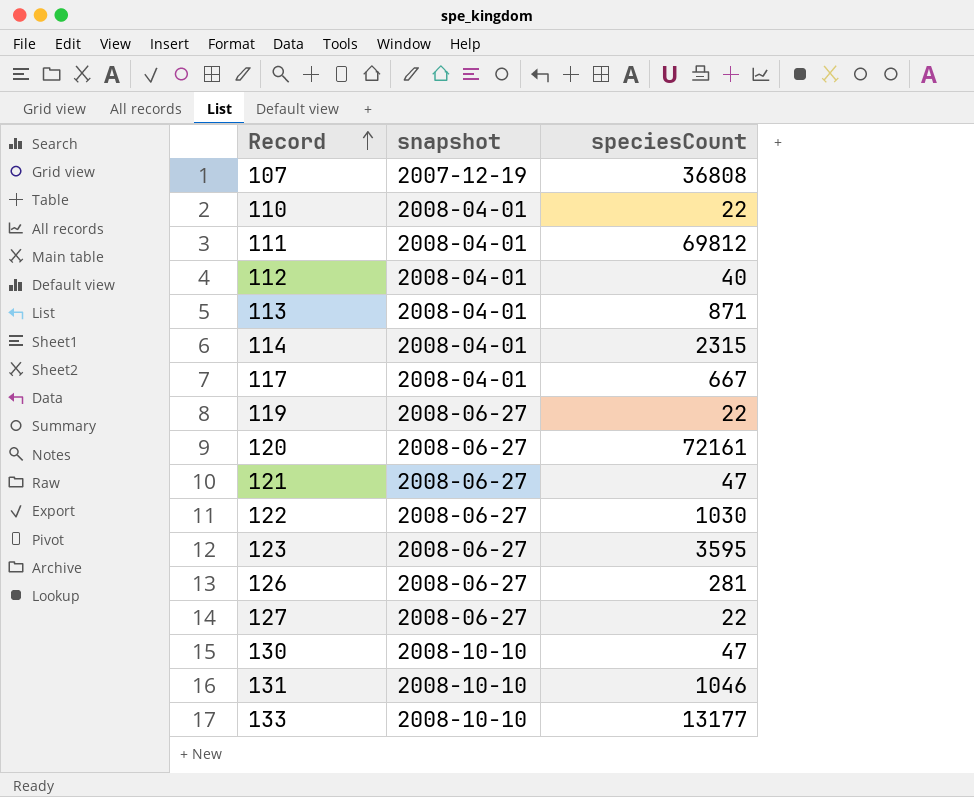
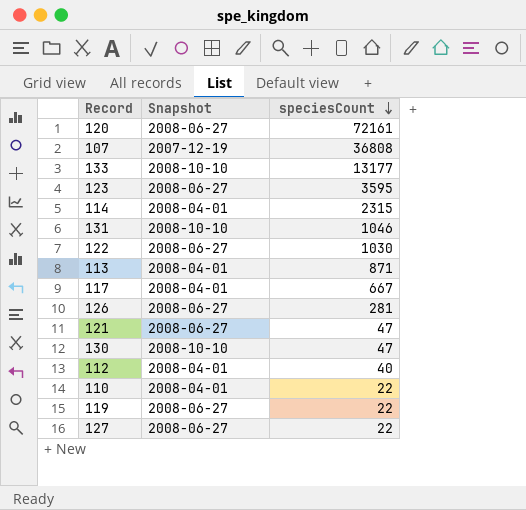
row order: Record ascending -> speciesCount descending
column name: snapshot -> Snapshot
row 111: 2008-04-01 | 69812 -> none

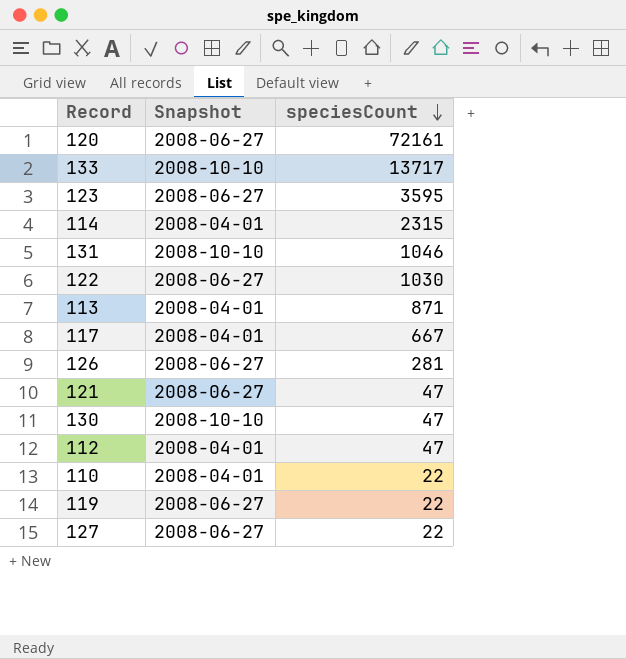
row 107: 2007-12-19 | 36808 -> none
133 | speciesCount: 13177 -> 13717
112 | speciesCount: 40 -> 47

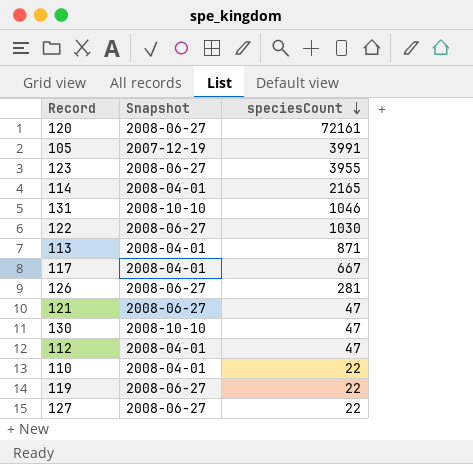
row 133: 2008-10-10 | 13717 -> none
row 105: none -> 2007-12-19 | 3991
123 | speciesCount: 3595 -> 3955
114 | speciesCount: 2315 -> 2165

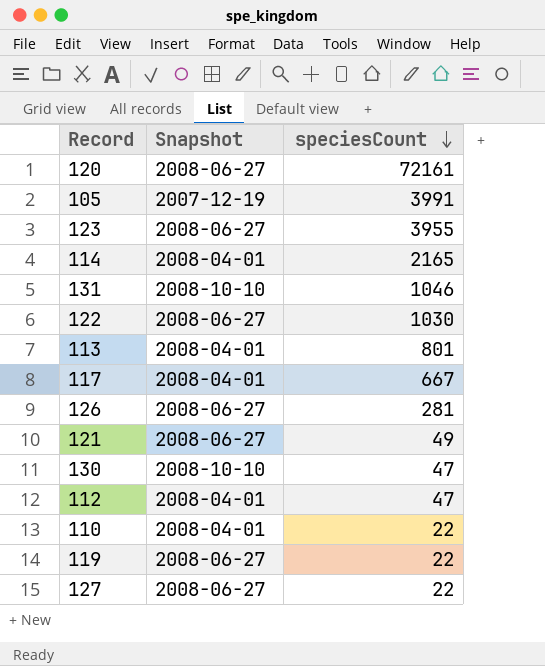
113 | speciesCount: 871 -> 801
121 | speciesCount: 47 -> 49

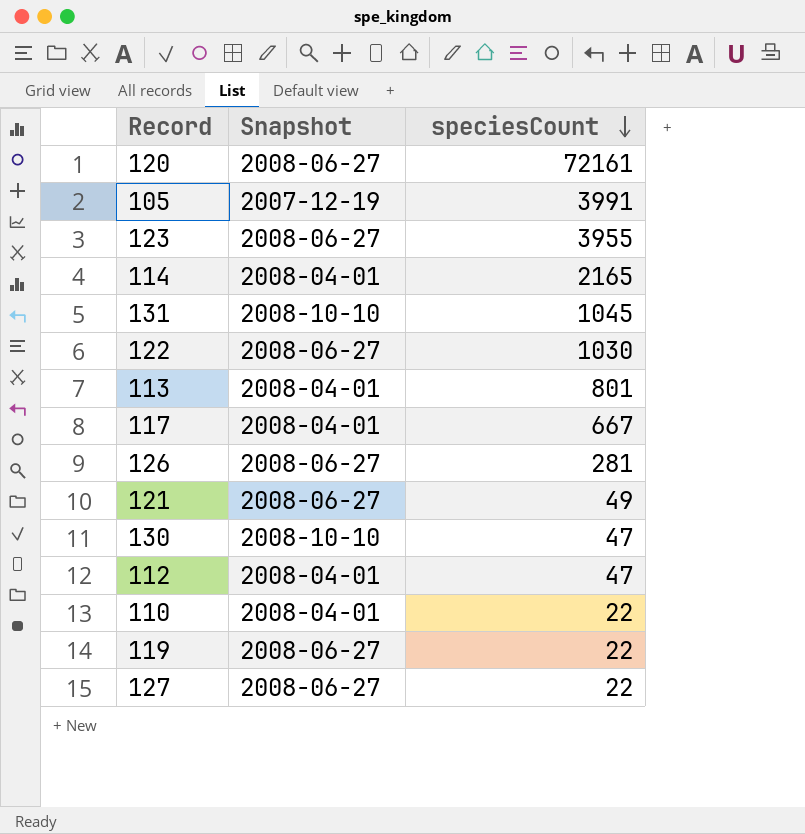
131 | speciesCount: 1046 -> 1045

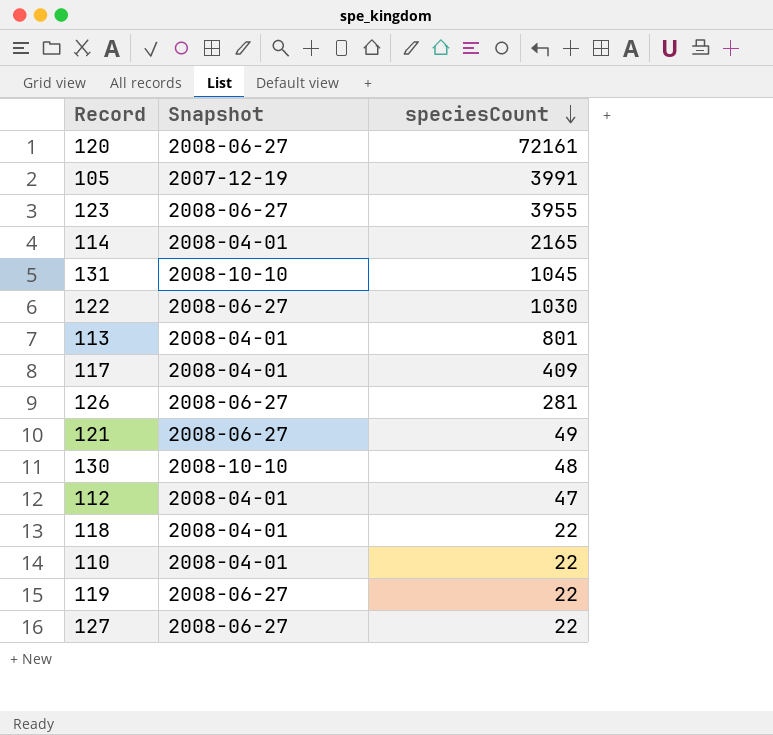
117 | speciesCount: 667 -> 409
130 | speciesCount: 47 -> 48
row 118: none -> 2008-04-01 | 22

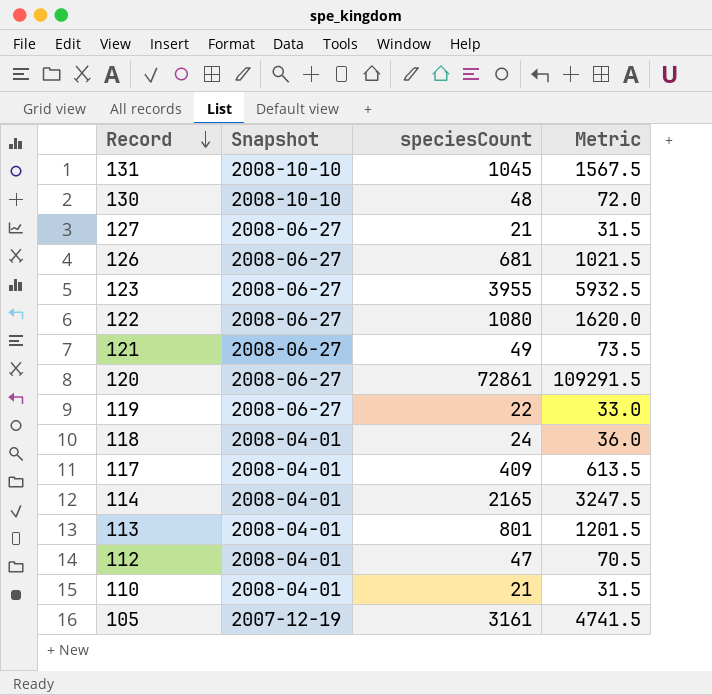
row order: speciesCount descending -> Record descending
column Metric | formula: none -> [speciesCount] * 1.5
127 | speciesCount: 22 -> 21
126 | speciesCount: 281 -> 681
122 | speciesCount: 1030 -> 1080
120 | speciesCount: 72161 -> 72861
118 | speciesCount: 22 -> 24
110 | speciesCount: 22 -> 21
105 | speciesCount: 3991 -> 3161

